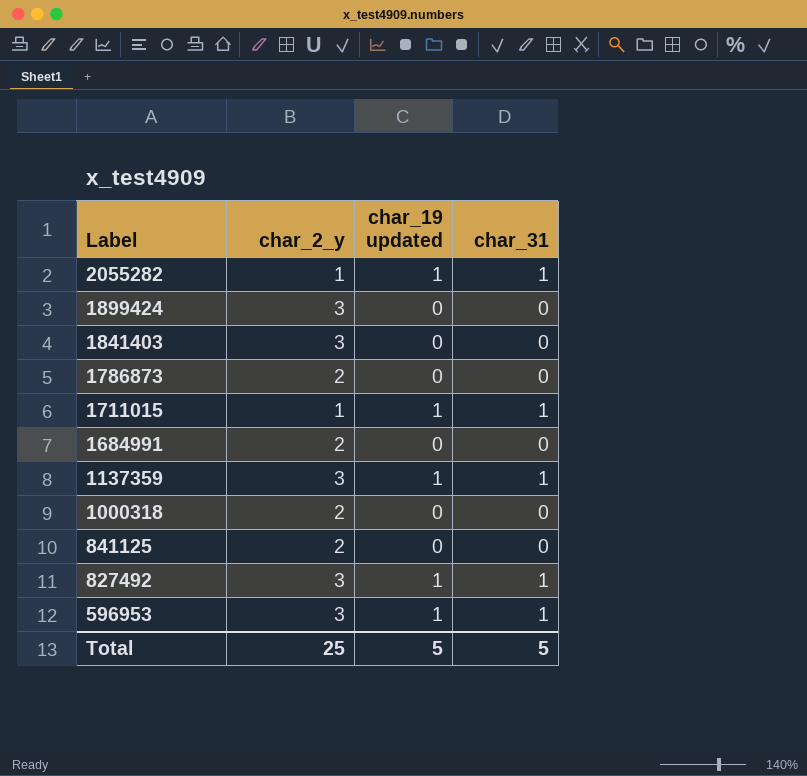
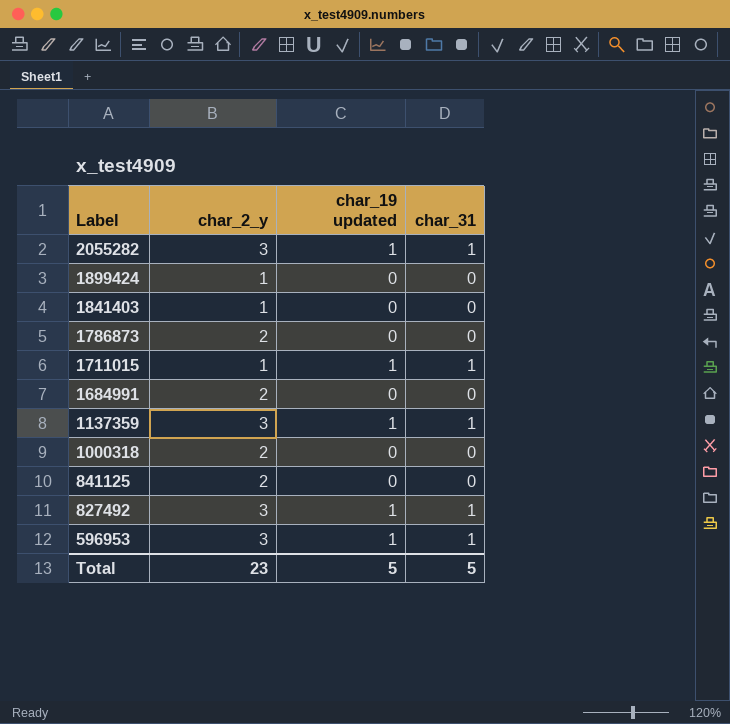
2055282 | char_2_y: 1 -> 3
1899424 | char_2_y: 3 -> 1
1841403 | char_2_y: 3 -> 1
Total | char_2_y: 25 -> 23

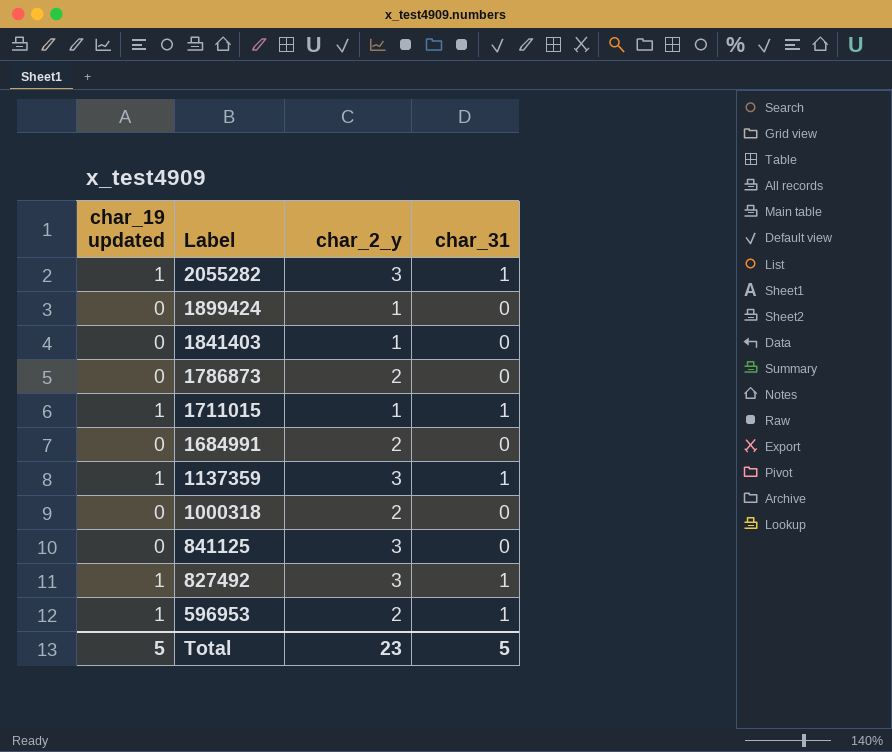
column char_19 updated | position: 3 -> 1
841125 | char_2_y: 2 -> 3
596953 | char_2_y: 3 -> 2

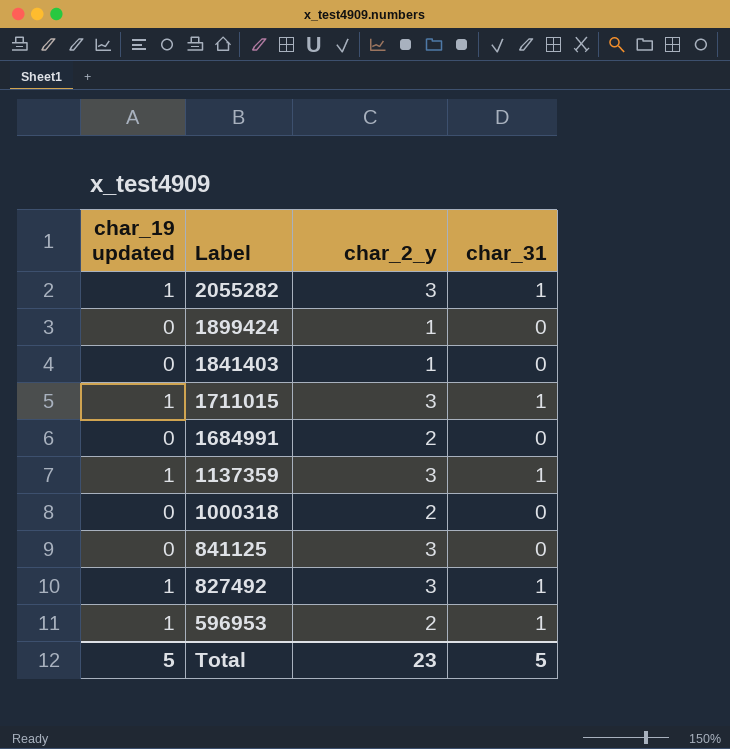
row 1786873: 0 | 2 | 0 -> none
1711015 | char_2_y: 1 -> 3

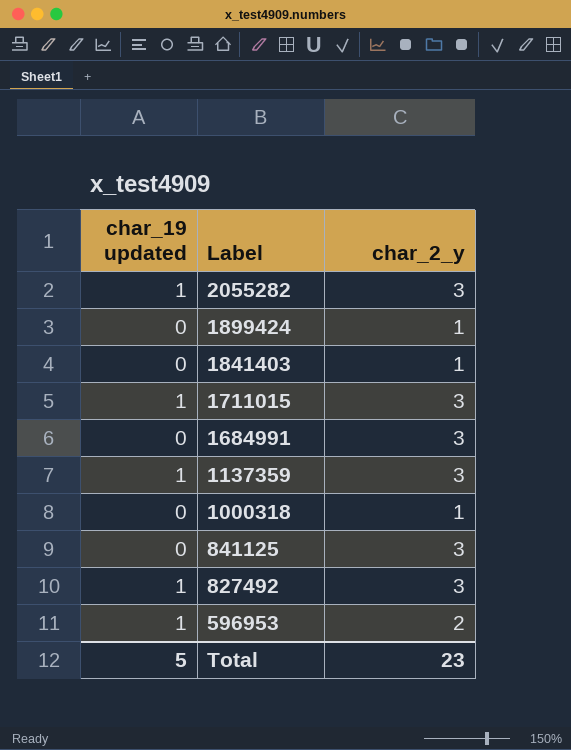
column char_31 | position: 4 -> none
1684991 | char_2_y: 2 -> 3
1000318 | char_2_y: 2 -> 1

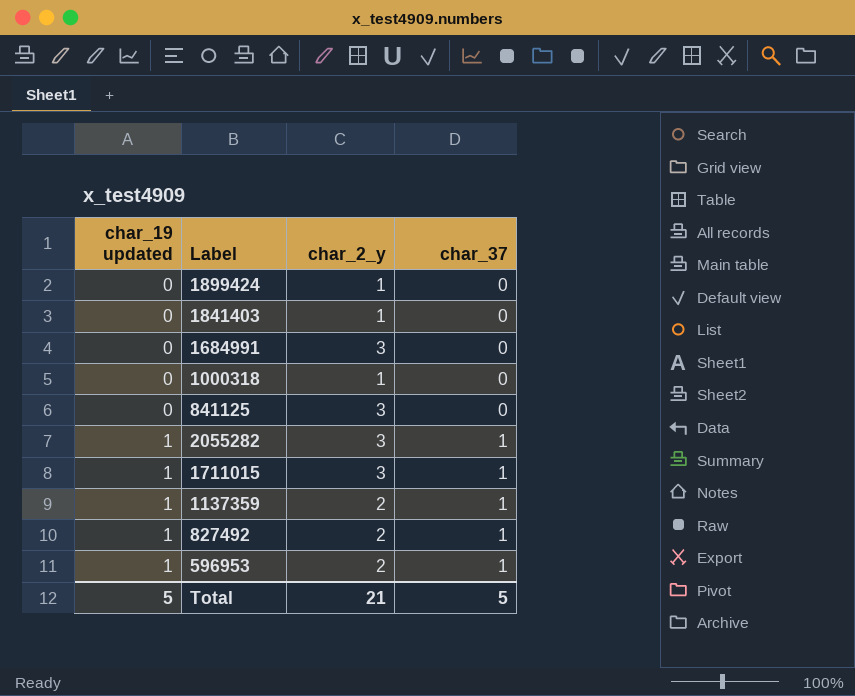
row order: Label descending -> char_19 updated ascending
column char_37 | position: none -> 4
1137359 | char_2_y: 3 -> 2
827492 | char_2_y: 3 -> 2
Total | char_2_y: 23 -> 21

